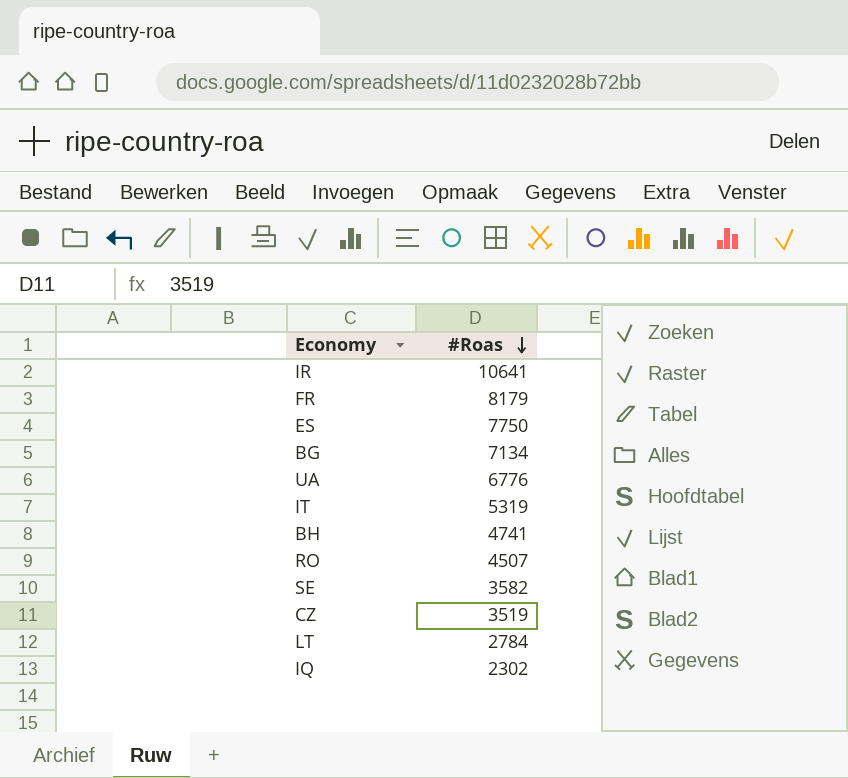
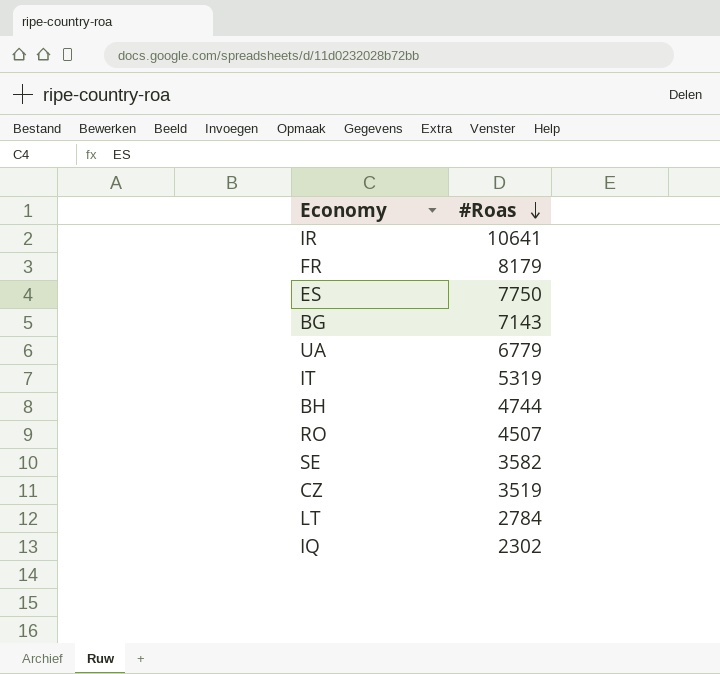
BG | #Roas: 7134 -> 7143
UA | #Roas: 6776 -> 6779
BH | #Roas: 4741 -> 4744

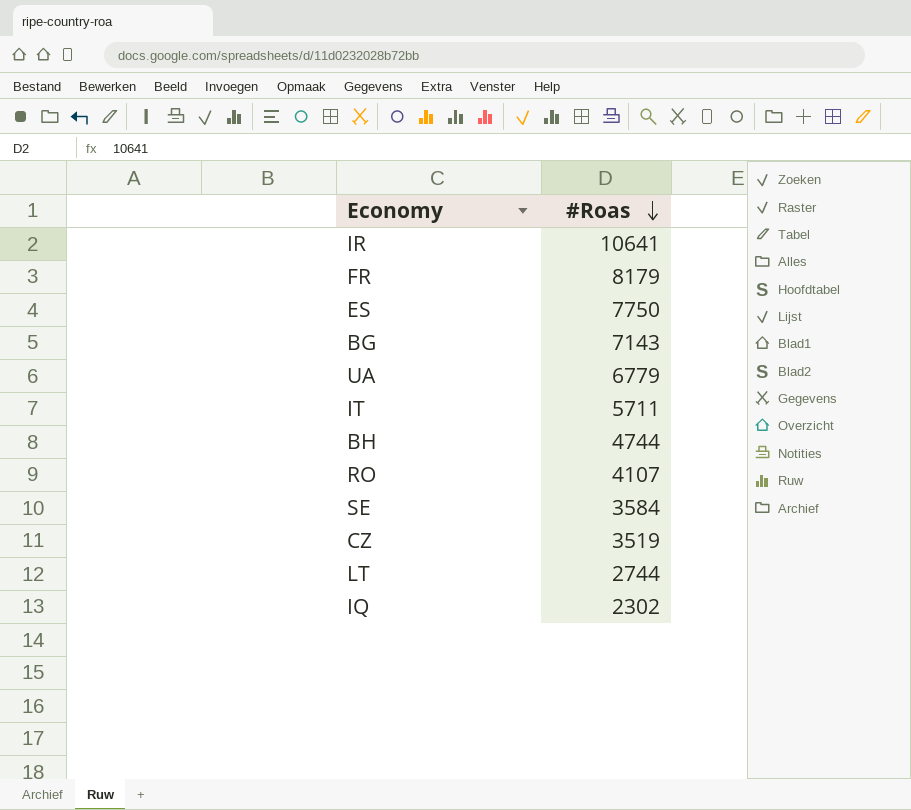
IT | #Roas: 5319 -> 5711
RO | #Roas: 4507 -> 4107
SE | #Roas: 3582 -> 3584
LT | #Roas: 2784 -> 2744

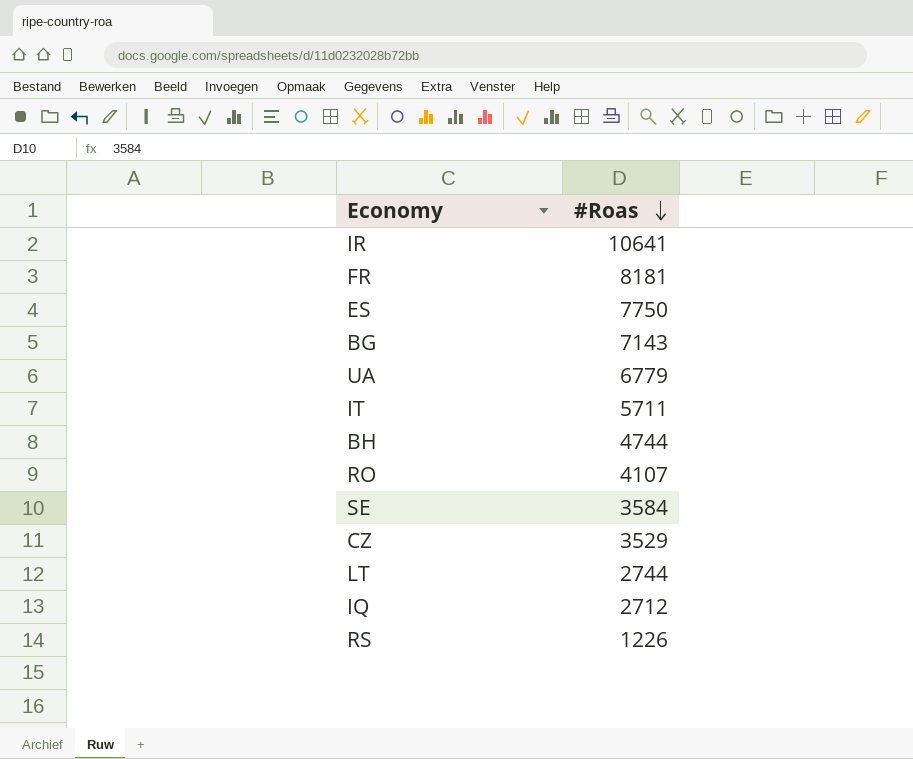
FR | #Roas: 8179 -> 8181
CZ | #Roas: 3519 -> 3529
IQ | #Roas: 2302 -> 2712
row RS: none -> 1226

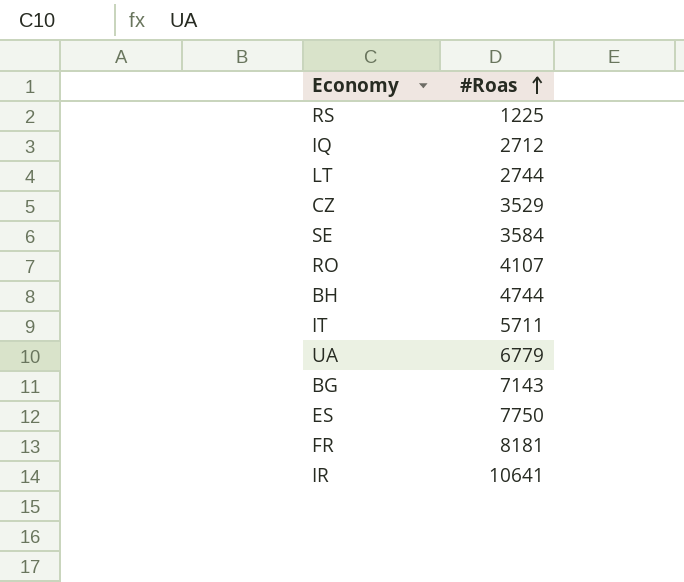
row order: #Roas descending -> #Roas ascending
RS | #Roas: 1226 -> 1225

